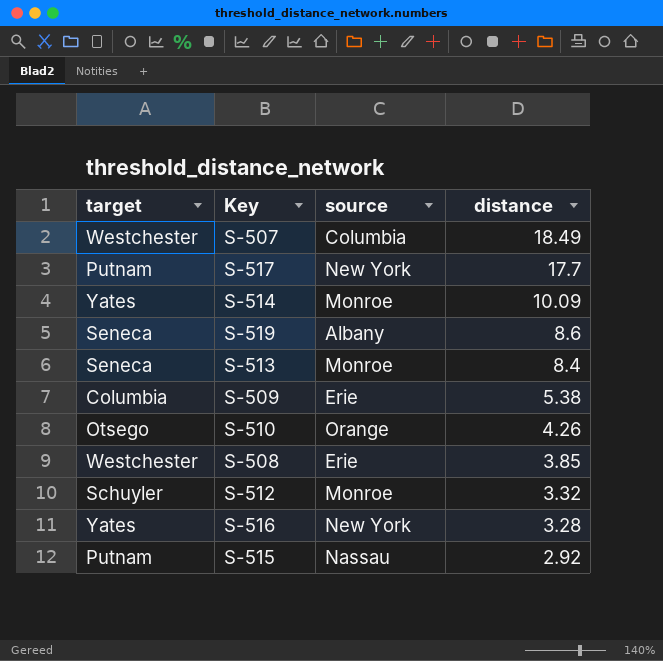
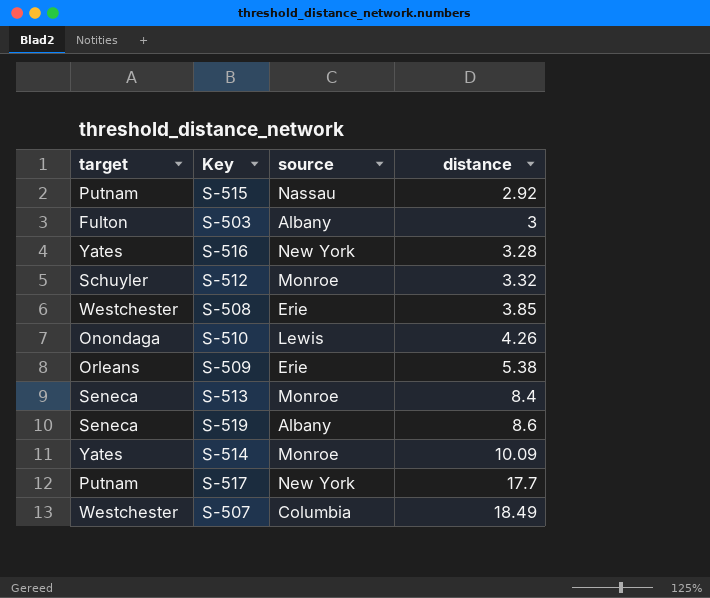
row order: distance descending -> distance ascending
row S-503: none -> Fulton | Albany | 3
S-510 | target: Otsego -> Onondaga
S-510 | source: Orange -> Lewis
S-509 | target: Columbia -> Orleans

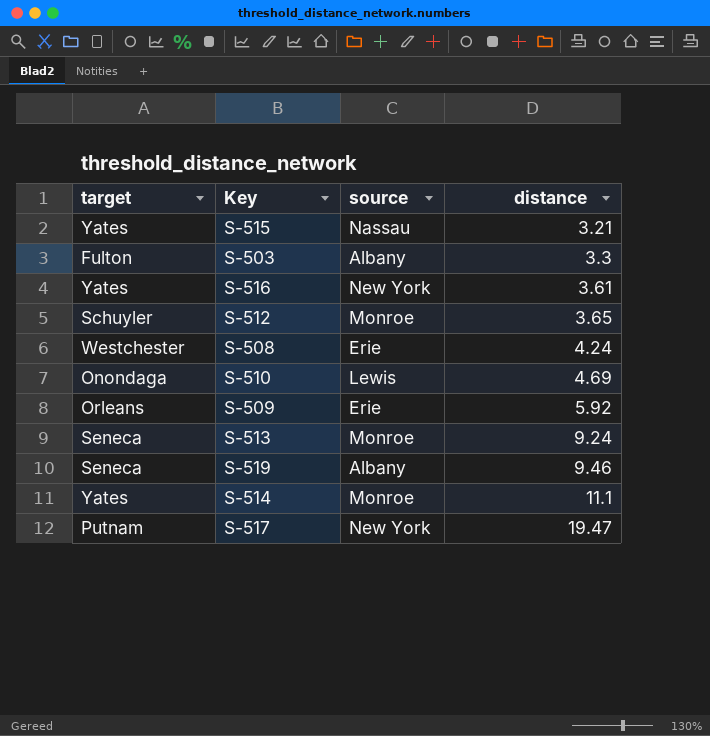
row S-507: Westchester | Columbia | 18.49 -> none
S-515 | target: Putnam -> Yates
S-515 | distance: 2.92 -> 3.21
S-503 | distance: 3 -> 3.3
S-516 | distance: 3.28 -> 3.61
S-512 | distance: 3.32 -> 3.65
S-508 | distance: 3.85 -> 4.24
S-510 | distance: 4.26 -> 4.69
S-509 | distance: 5.38 -> 5.92
S-513 | distance: 8.4 -> 9.24
S-519 | distance: 8.6 -> 9.46
S-514 | distance: 10.09 -> 11.1
S-517 | distance: 17.7 -> 19.47

